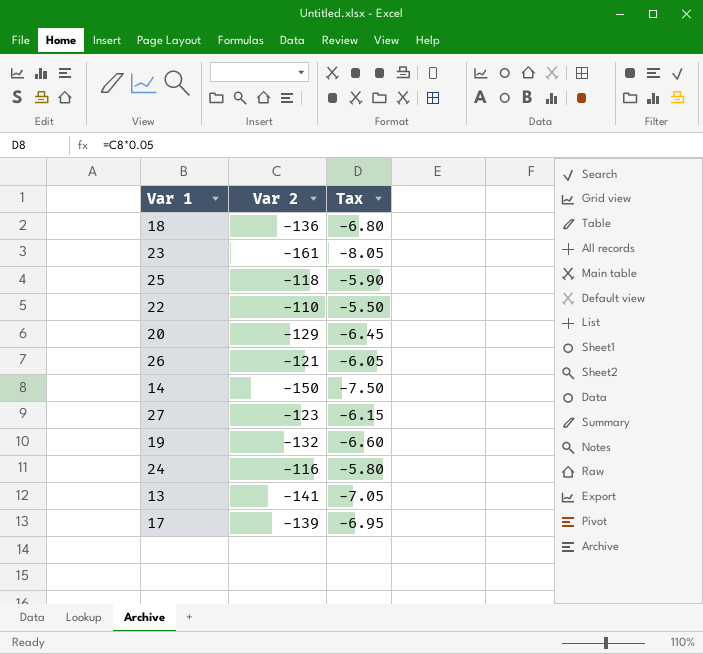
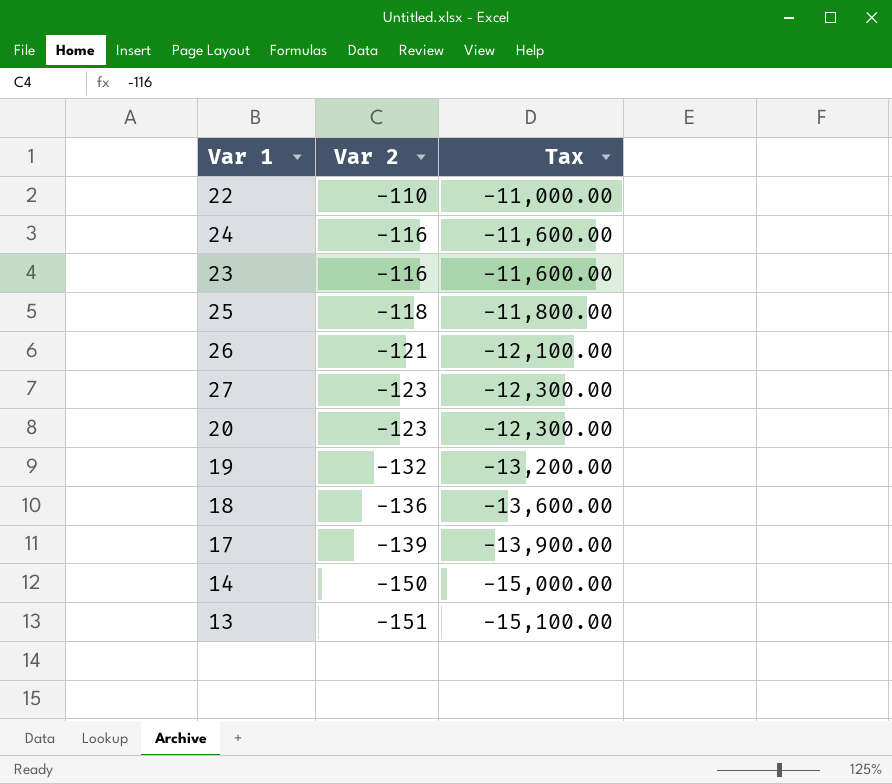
row order: none -> Var 2 descending
column Tax | formula: [Var 2] * 0.05 -> [Var 2] * 100
23 | Var 2: -161 -> -116
20 | Var 2: -129 -> -123
13 | Var 2: -141 -> -151

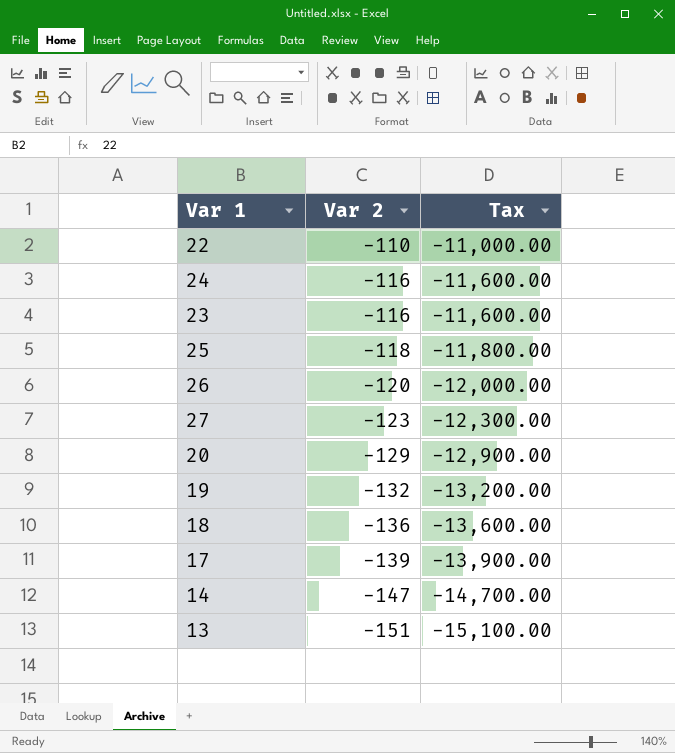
26 | Var 2: -121 -> -120
26 | Tax: -12,100.00 -> -12,000.00
20 | Var 2: -123 -> -129
20 | Tax: -12,300.00 -> -12,900.00
14 | Var 2: -150 -> -147
14 | Tax: -15,000.00 -> -14,700.00

